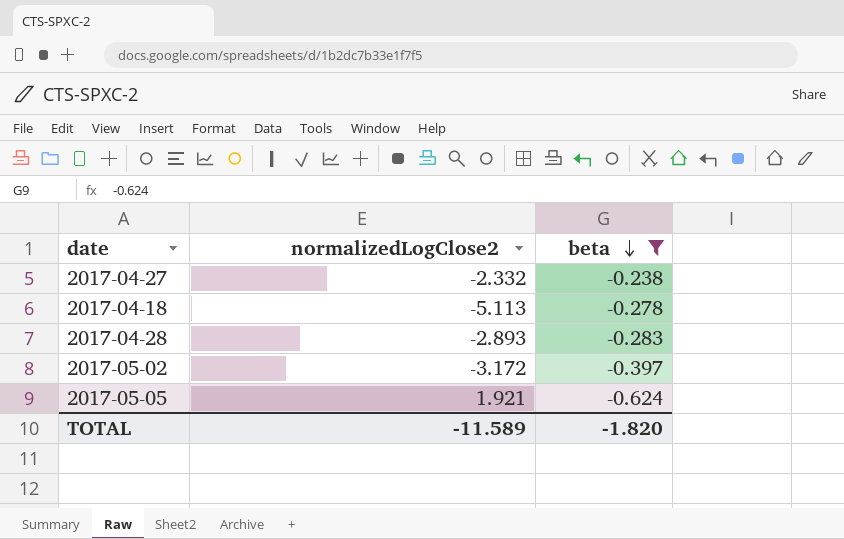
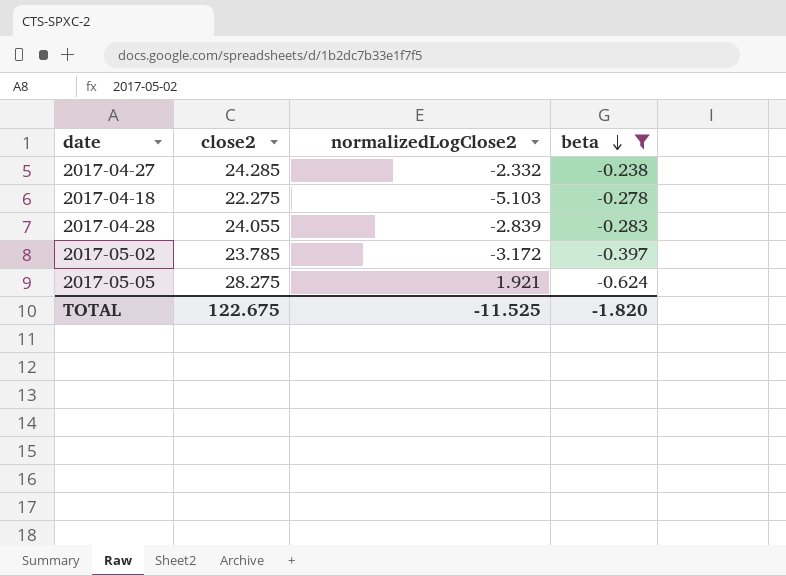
column close2 | position: none -> 2
2017-04-18 | normalizedLogClose2: -5.113 -> -5.103
2017-04-28 | normalizedLogClose2: -2.893 -> -2.839
TOTAL | normalizedLogClose2: -11.589 -> -11.525

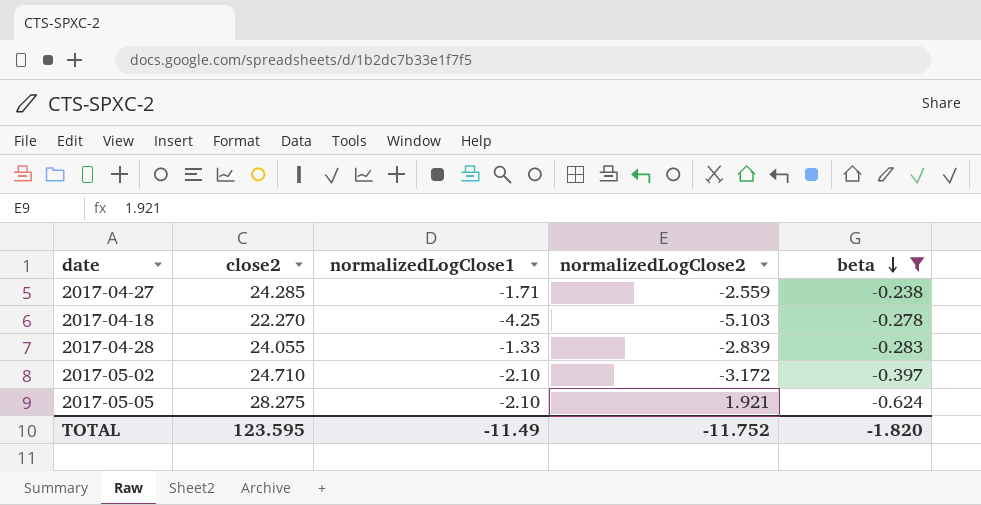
column normalizedLogClose1 | position: none -> 3
2017-04-27 | normalizedLogClose2: -2.332 -> -2.559
2017-04-18 | close2: 22.275 -> 22.270
2017-05-02 | close2: 23.785 -> 24.710
TOTAL | close2: 122.675 -> 123.595
TOTAL | normalizedLogClose2: -11.525 -> -11.752

